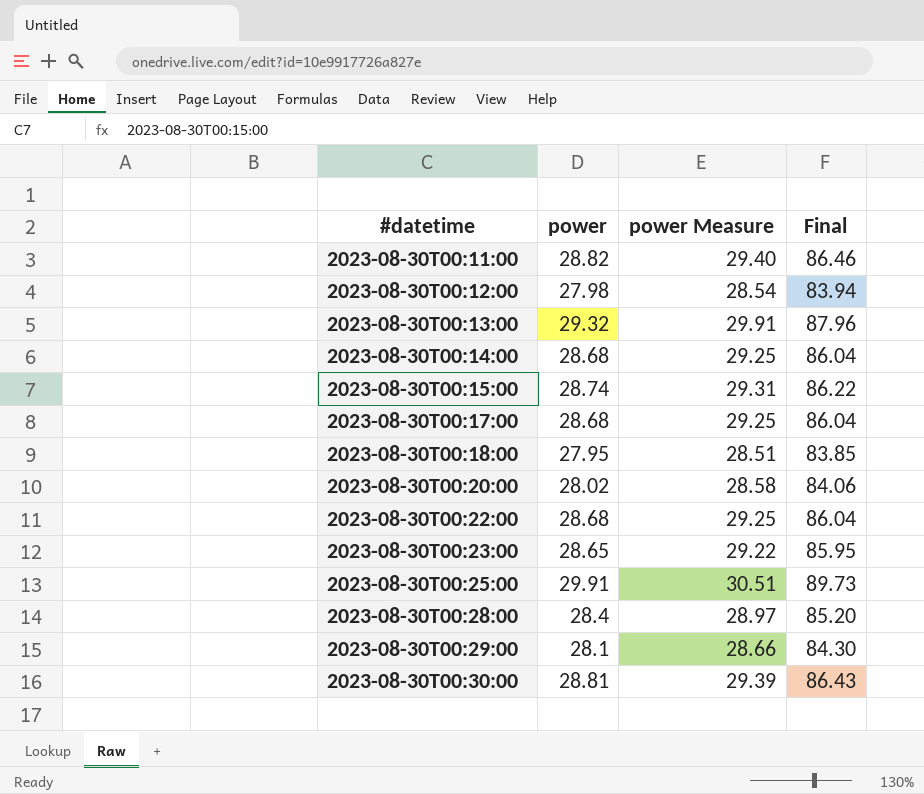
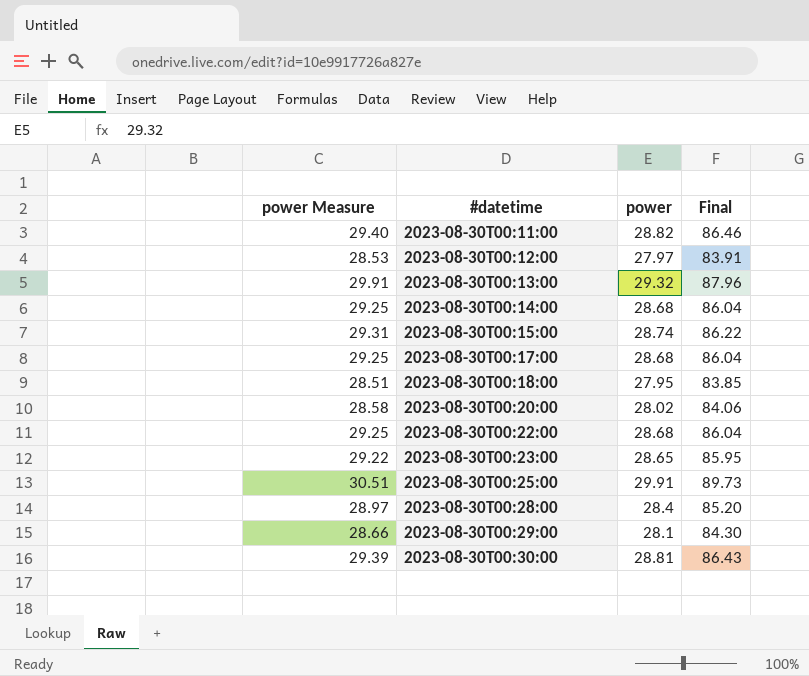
column power Measure | position: 3 -> 1
2023-08-30T00:12:00 | power Measure: 28.54 -> 28.53
2023-08-30T00:12:00 | power: 27.98 -> 27.97
2023-08-30T00:12:00 | Final: 83.94 -> 83.91

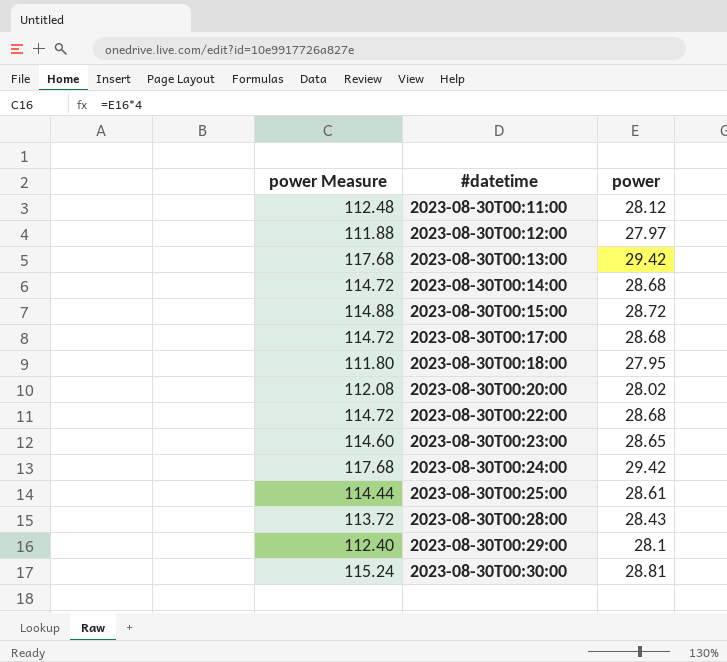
column Final | formula: [power] * 3 -> none
column power Measure | formula: [power] * 1.02 -> [power] * 4
2023-08-30T00:11:00 | power: 28.82 -> 28.12
2023-08-30T00:13:00 | power: 29.32 -> 29.42
2023-08-30T00:15:00 | power: 28.74 -> 28.72
row 2023-08-30T00:24:00: none -> 117.68 | 29.42
2023-08-30T00:25:00 | power: 29.91 -> 28.61
2023-08-30T00:28:00 | power: 28.4 -> 28.43

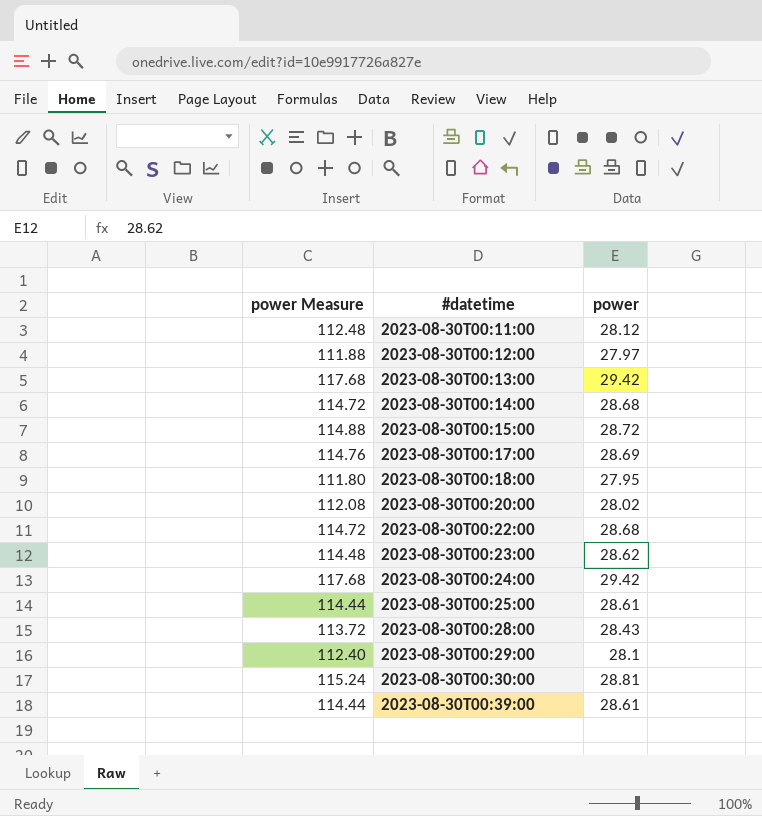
2023-08-30T00:17:00 | power Measure: 114.72 -> 114.76
2023-08-30T00:17:00 | power: 28.68 -> 28.69
2023-08-30T00:23:00 | power Measure: 114.60 -> 114.48
2023-08-30T00:23:00 | power: 28.65 -> 28.62
row 2023-08-30T00:39:00: none -> 114.44 | 28.61

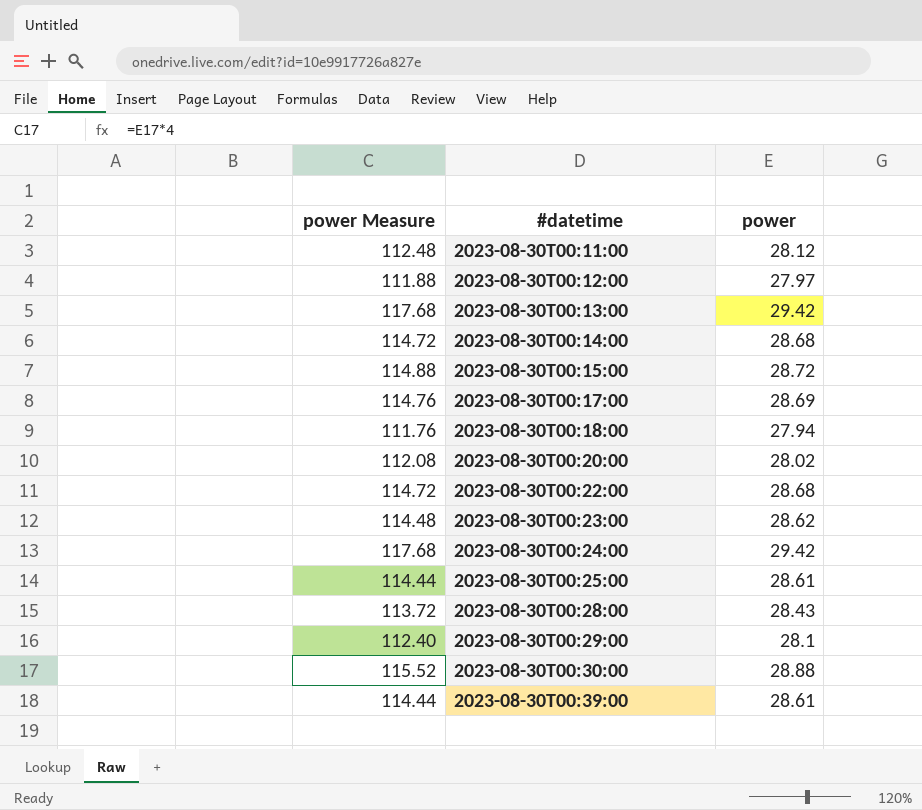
2023-08-30T00:18:00 | power Measure: 111.80 -> 111.76
2023-08-30T00:18:00 | power: 27.95 -> 27.94
2023-08-30T00:30:00 | power Measure: 115.24 -> 115.52
2023-08-30T00:30:00 | power: 28.81 -> 28.88

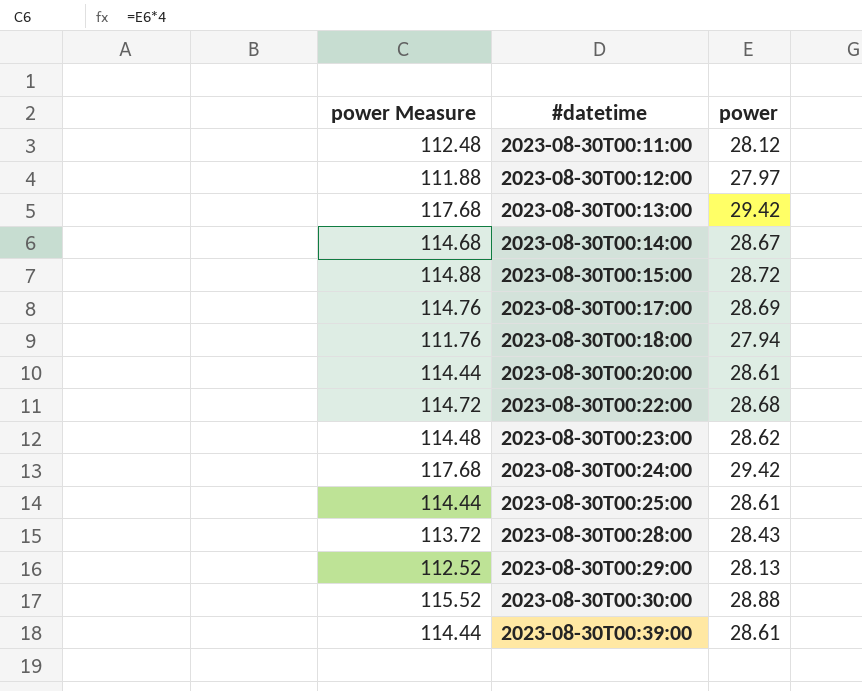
2023-08-30T00:14:00 | power Measure: 114.72 -> 114.68
2023-08-30T00:14:00 | power: 28.68 -> 28.67
2023-08-30T00:20:00 | power Measure: 112.08 -> 114.44
2023-08-30T00:20:00 | power: 28.02 -> 28.61
2023-08-30T00:29:00 | power Measure: 112.40 -> 112.52
2023-08-30T00:29:00 | power: 28.1 -> 28.13

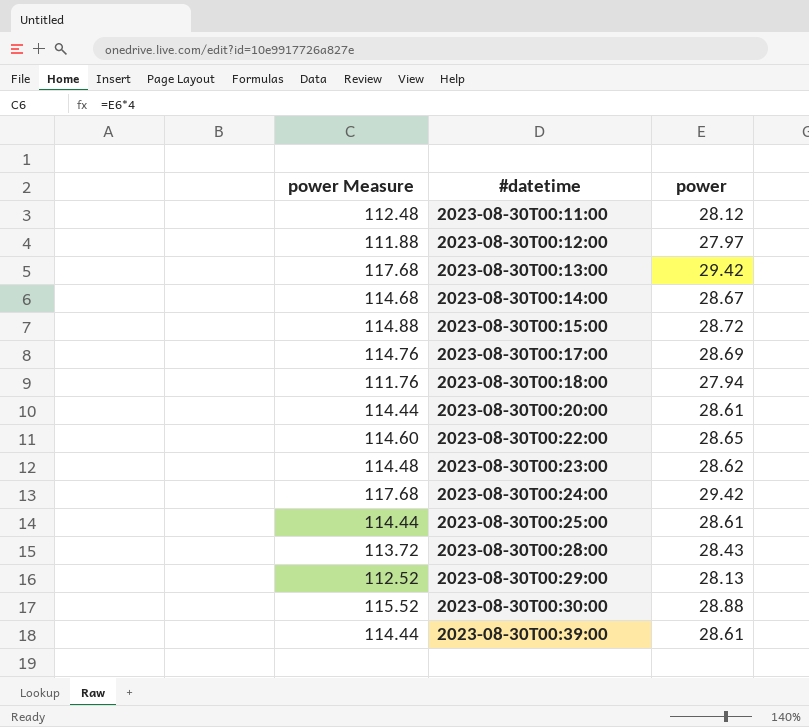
2023-08-30T00:22:00 | power Measure: 114.72 -> 114.60
2023-08-30T00:22:00 | power: 28.68 -> 28.65

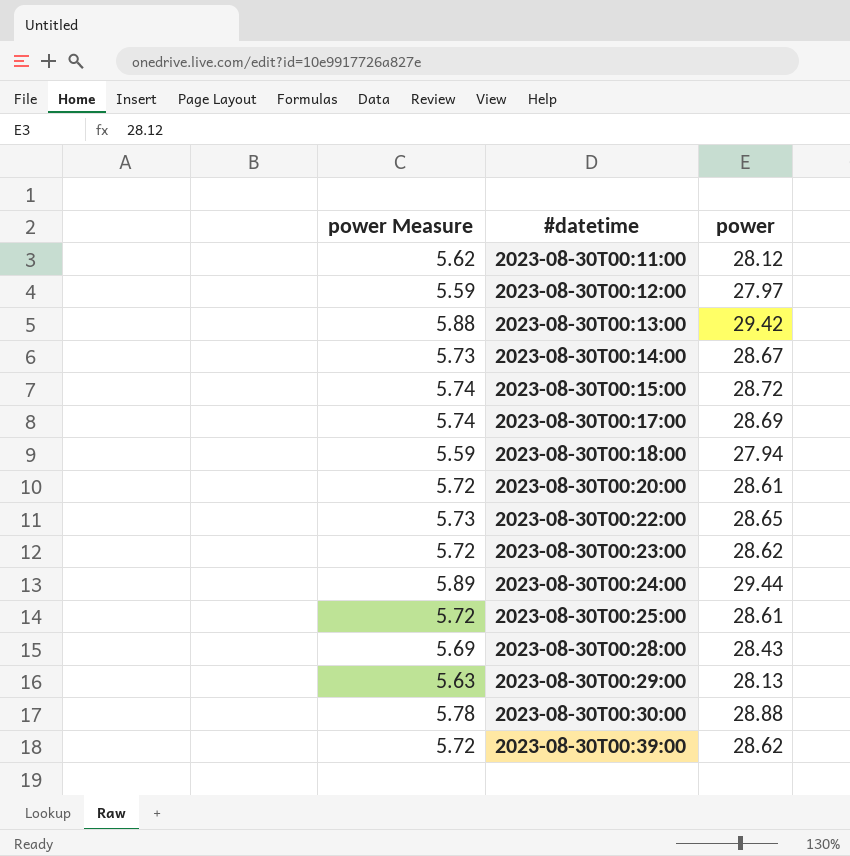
column power Measure | formula: [power] * 4 -> [power] * 0.2
2023-08-30T00:24:00 | power: 29.42 -> 29.44
2023-08-30T00:39:00 | power: 28.61 -> 28.62

